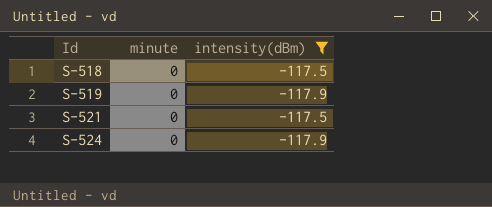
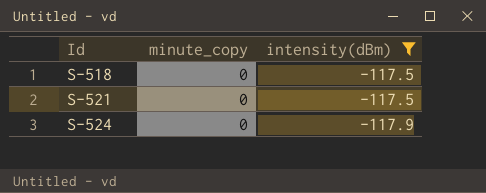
column name: minute -> minute_copy
row S-519: 0 | -117.9 -> none

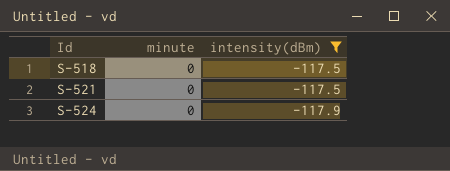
column name: minute_copy -> minute

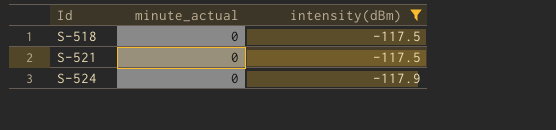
column name: minute -> minute_actual

